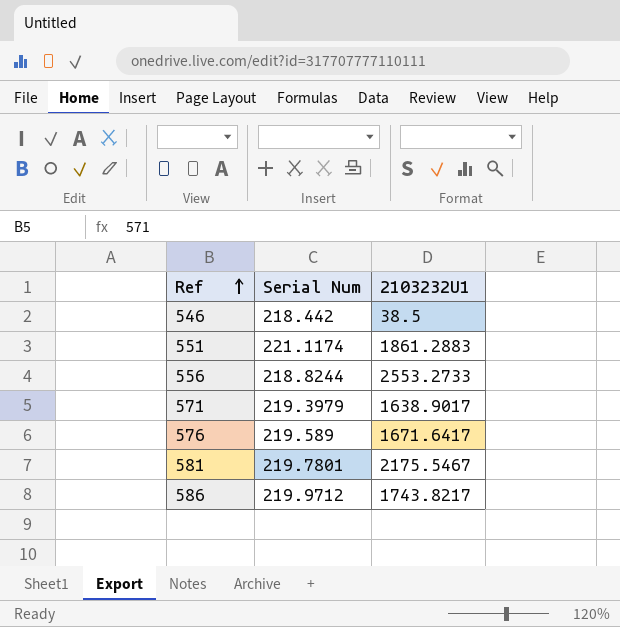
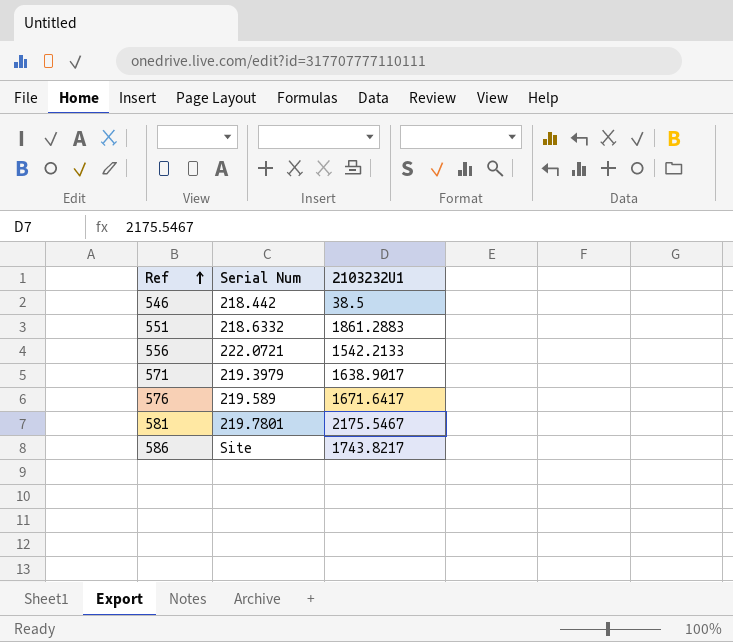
551 | Serial Num: 221.1174 -> 218.6332
556 | Serial Num: 218.8244 -> 222.0721
556 | 2103232U1: 2553.2733 -> 1542.2133
586 | Serial Num: 219.9712 -> Site

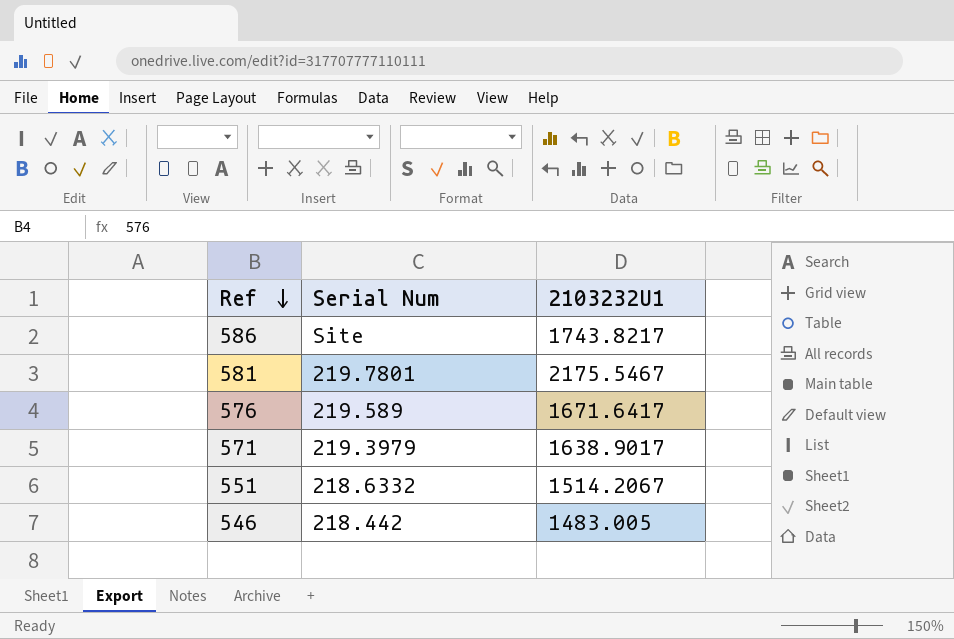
row order: Ref ascending -> Ref descending
row 556: 222.0721 | 1542.2133 -> none
551 | 2103232U1: 1861.2883 -> 1514.2067
546 | 2103232U1: 38.5 -> 1483.005

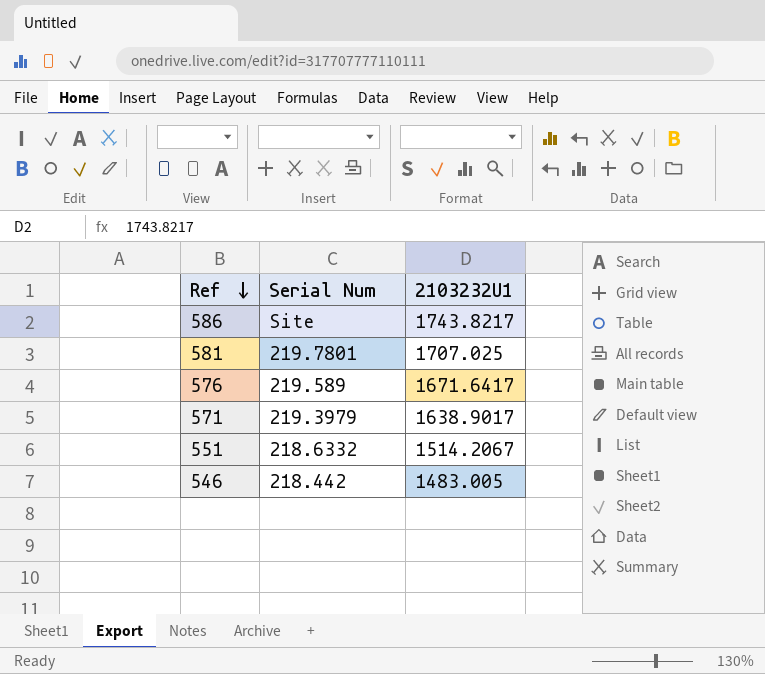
581 | 2103232U1: 2175.5467 -> 1707.025

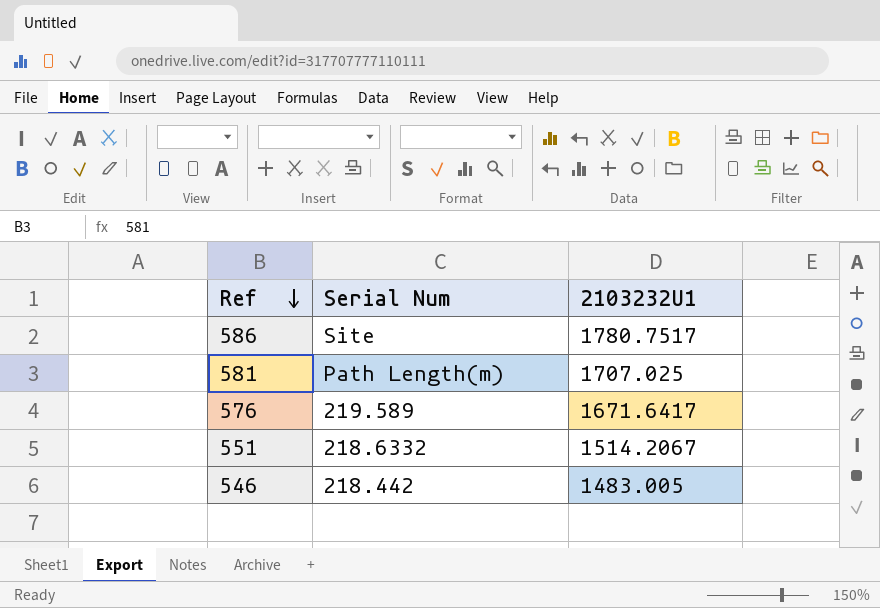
row 571: 219.3979 | 1638.9017 -> none
586 | 2103232U1: 1743.8217 -> 1780.7517
581 | Serial Num: 219.7801 -> Path Length(m)

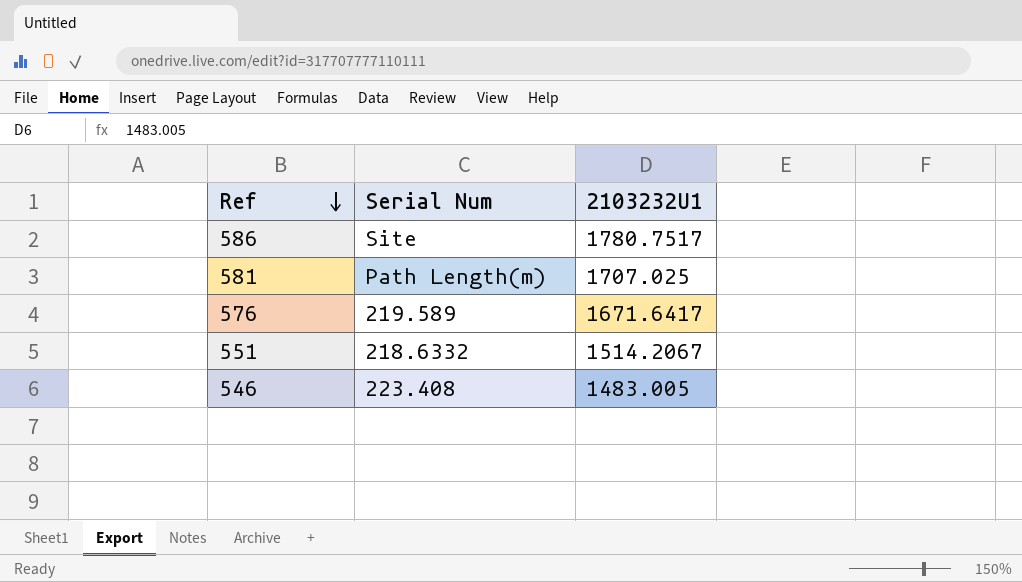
546 | Serial Num: 218.442 -> 223.408

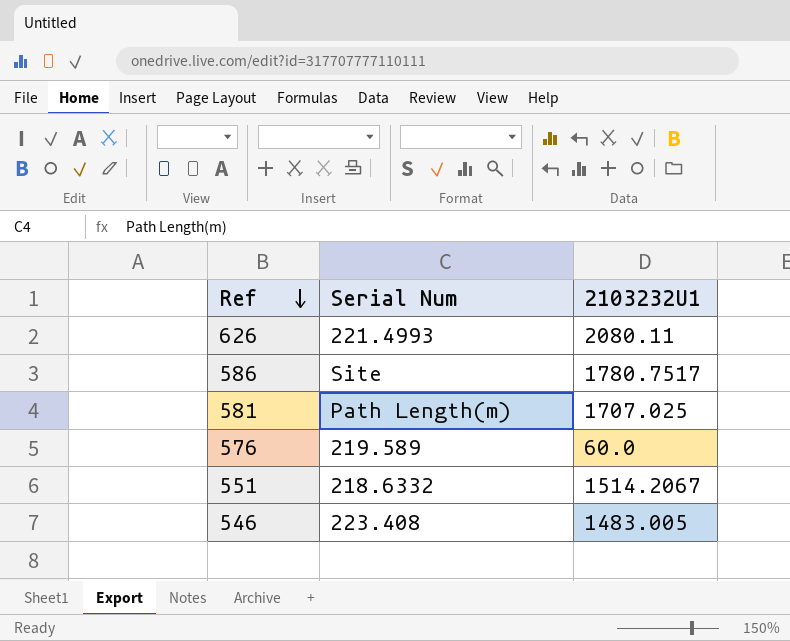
row 626: none -> 221.4993 | 2080.11
576 | 2103232U1: 1671.6417 -> 60.0

